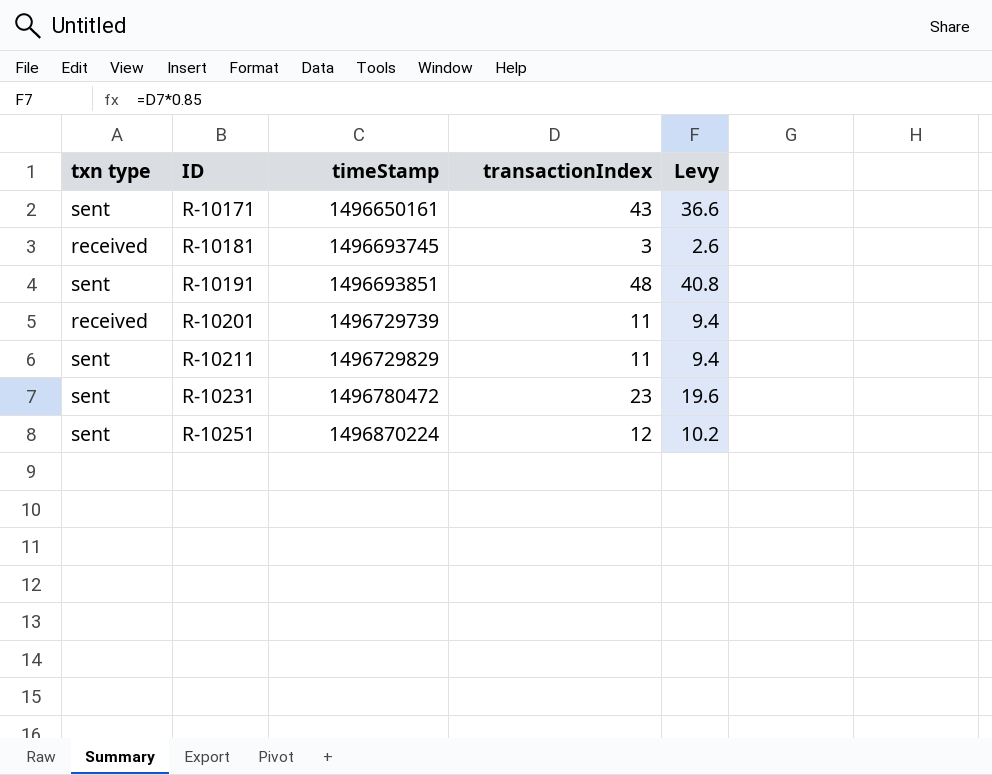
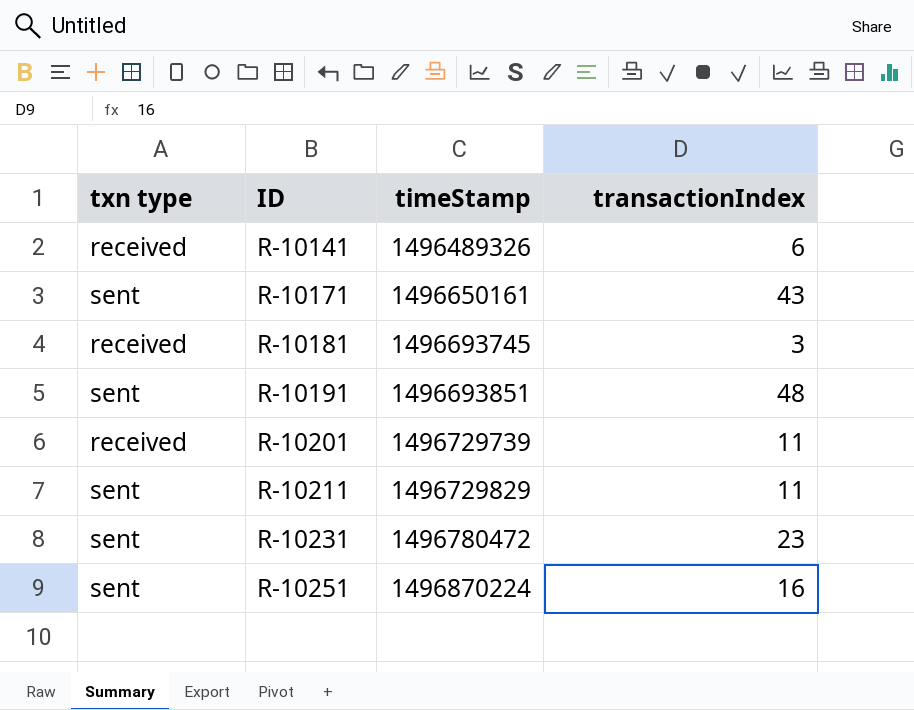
column Levy | formula: [transactionIndex] * 0.85 -> none
row R-10141: none -> received | 1496489326 | 6
R-10251 | transactionIndex: 12 -> 16

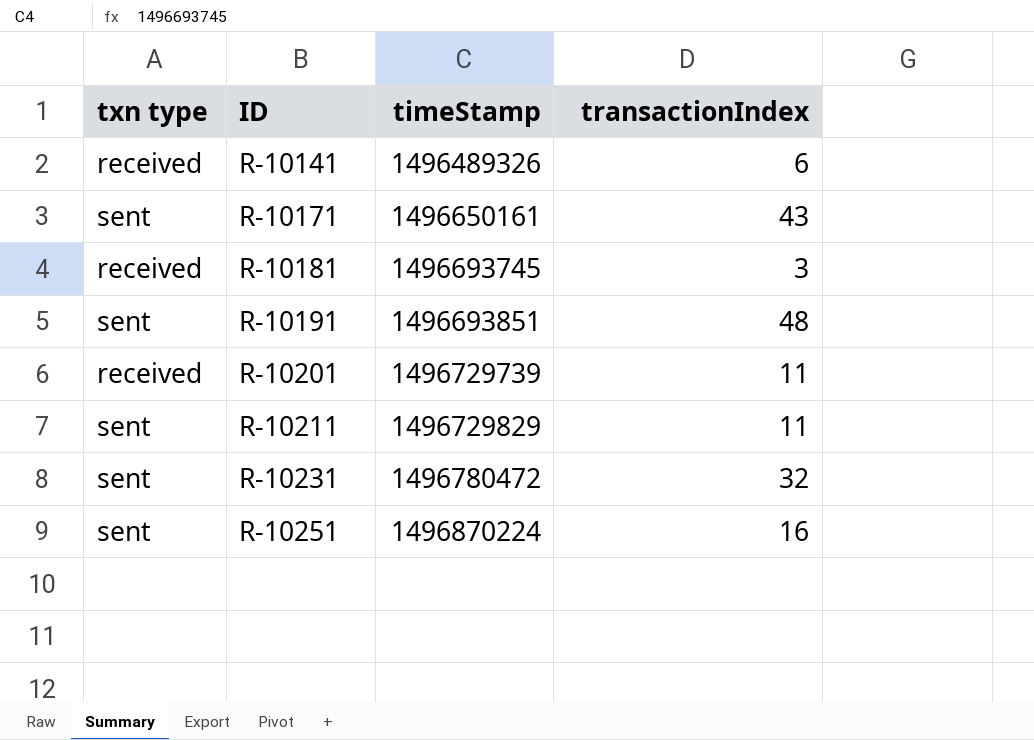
R-10231 | transactionIndex: 23 -> 32

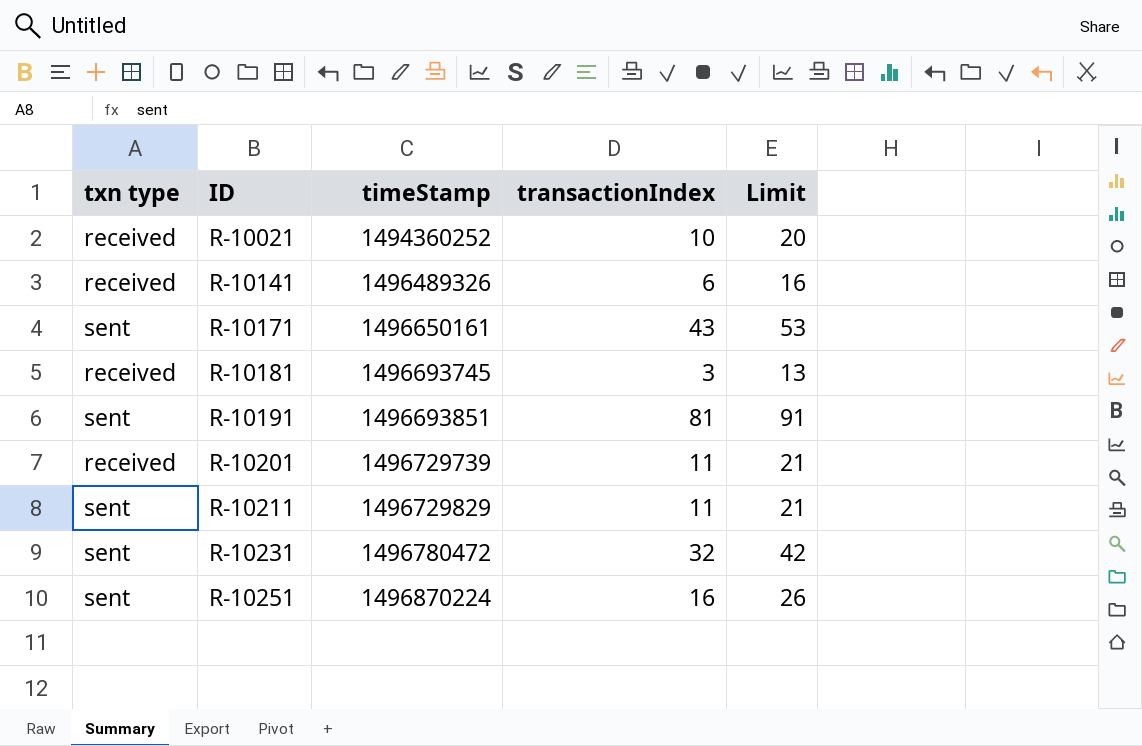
column Limit | formula: none -> [transactionIndex] + 10
row R-10021: none -> received | 1494360252 | 10 | 20
R-10191 | transactionIndex: 48 -> 81

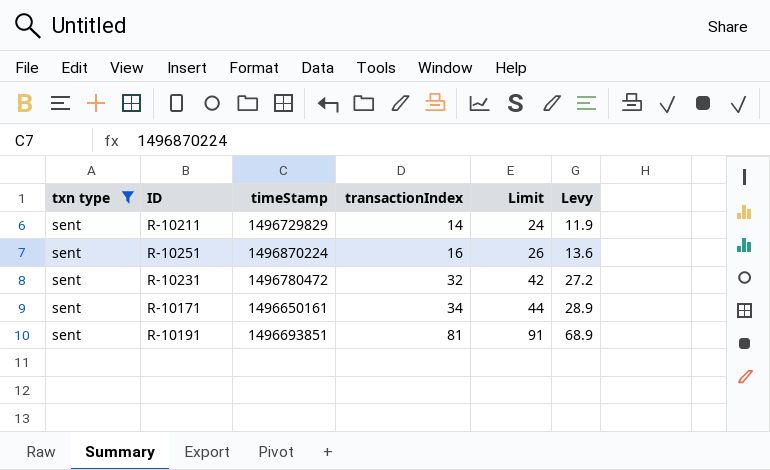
filter: none -> txn type = sent
row order: ID ascending -> transactionIndex ascending
column Levy | formula: none -> [transactionIndex] * 0.85
R-10211 | transactionIndex: 11 -> 14
R-10211 | Limit: 21 -> 24
R-10171 | transactionIndex: 43 -> 34
R-10171 | Limit: 53 -> 44

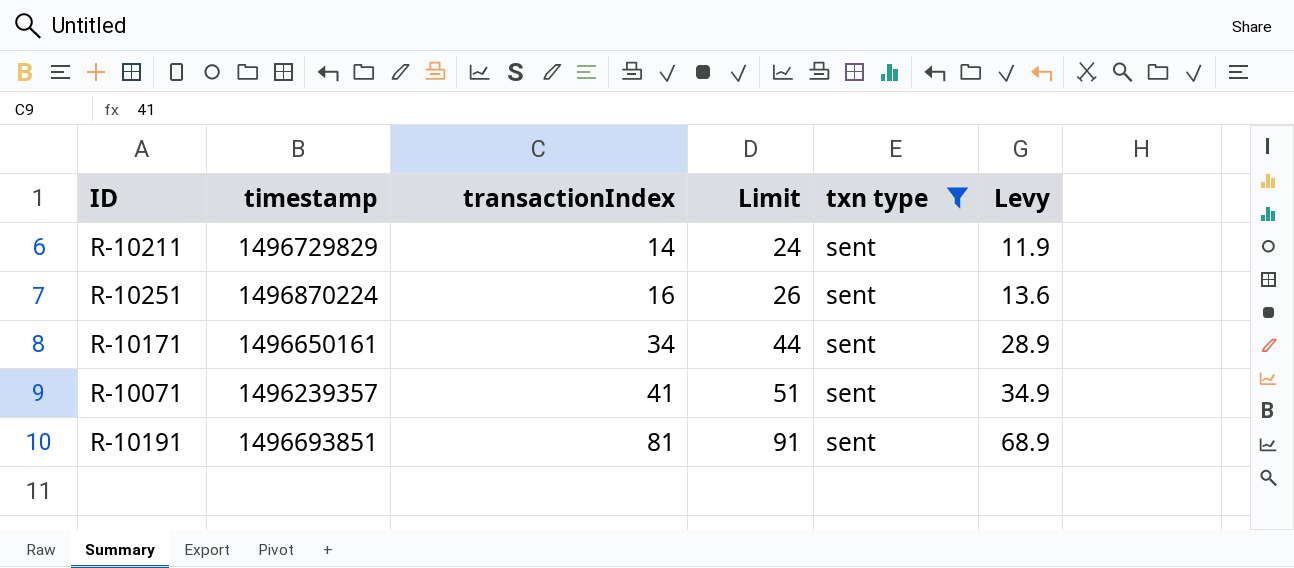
column name: timeStamp -> timestamp
column txn type | position: 1 -> 5
row R-10231: sent | 1496780472 | 32 | 42 | 27.2 -> none
row R-10071: none -> 1496239357 | 41 | 51 | sent | 34.9

